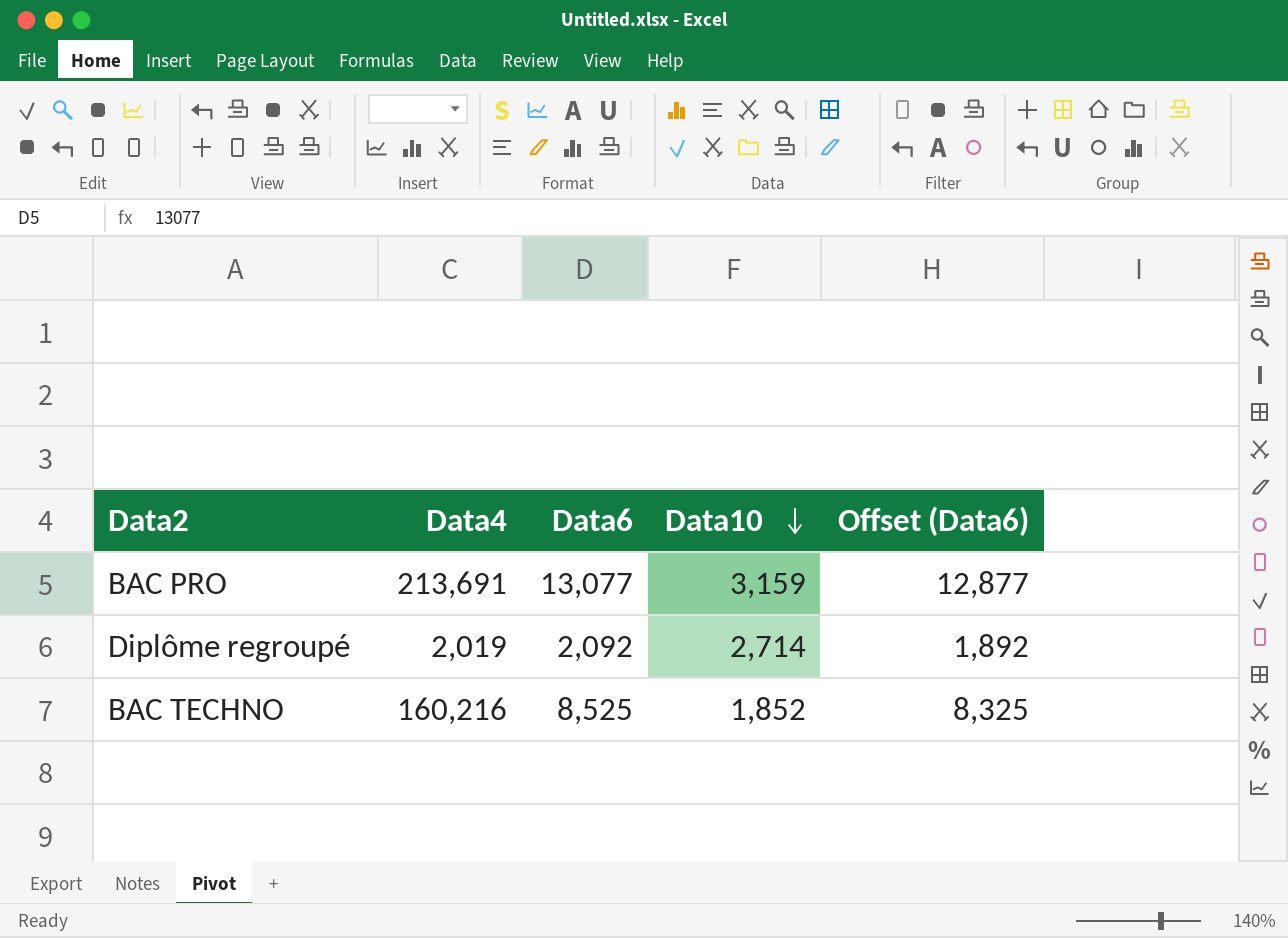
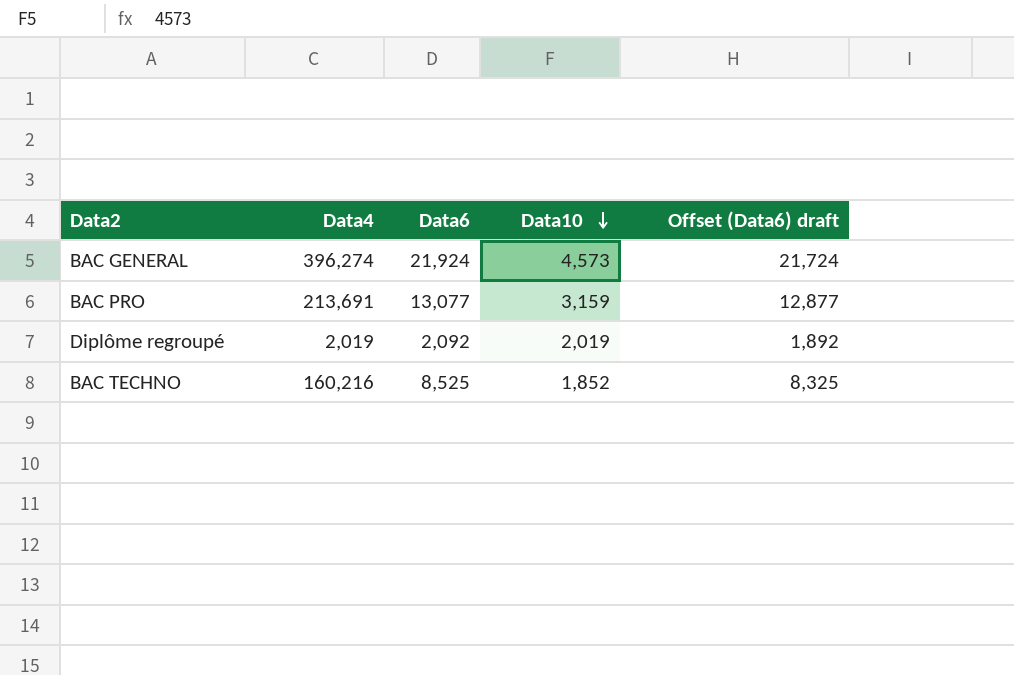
column name: Offset (Data6) -> Offset (Data6) draft
row BAC GENERAL: none -> 396,274 | 21,924 | 4,573 | 21,724
Diplôme regroupé | Data10: 2,714 -> 2,019

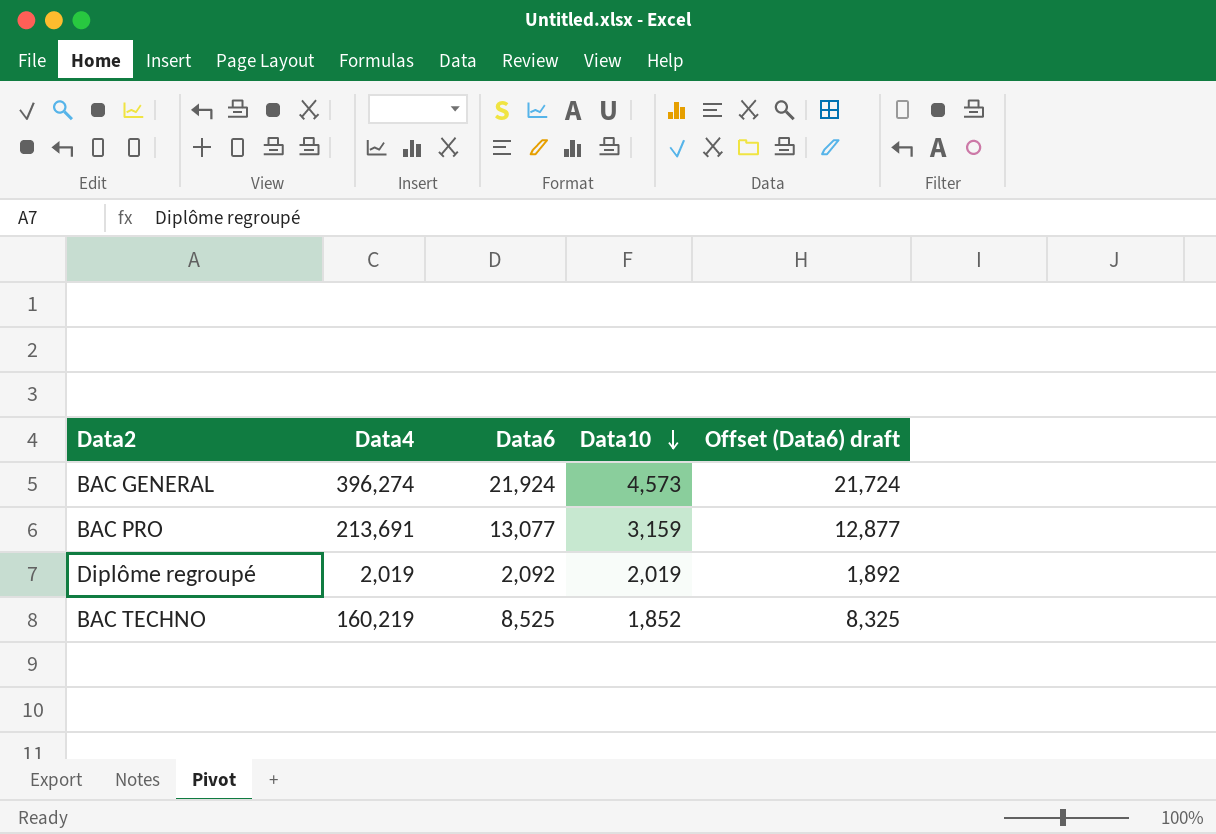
BAC TECHNO | Data4: 160,216 -> 160,219

